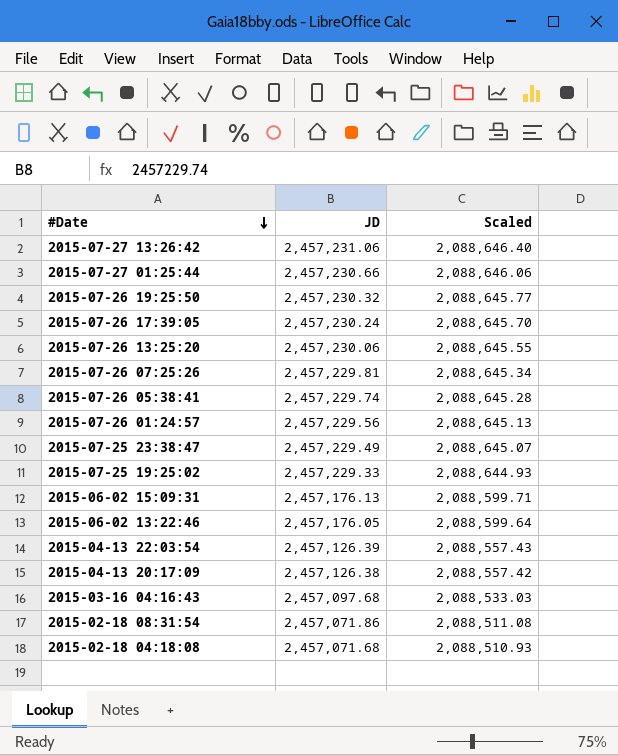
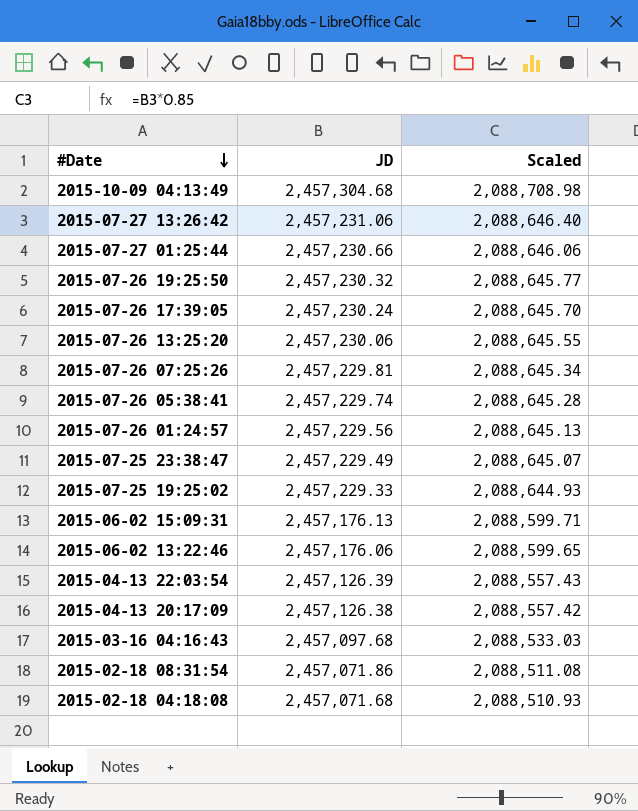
row 2015-10-09 04:13:49: none -> 2,457,304.68 | 2,088,708.98
2015-06-02 13:22:46 | JD: 2,457,176.05 -> 2,457,176.06
2015-06-02 13:22:46 | Scaled: 2,088,599.64 -> 2,088,599.65

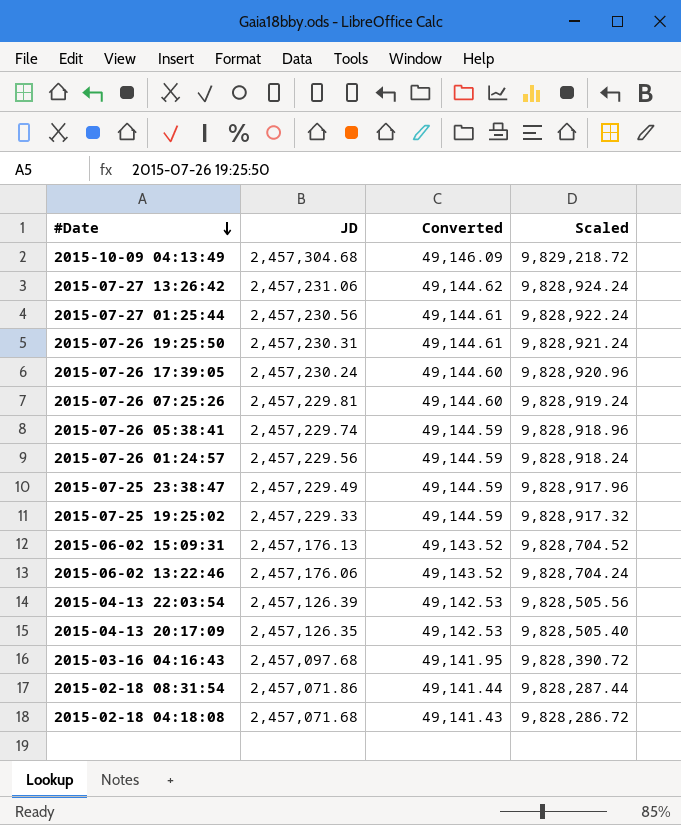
column Converted | formula: none -> [JD] * 0.02
column Scaled | formula: [JD] * 0.85 -> [JD] * 4
row 2015-07-26 13:25:20: 2,457,230.06 | 2,088,645.55 -> none
2015-07-27 01:25:44 | JD: 2,457,230.66 -> 2,457,230.56
2015-07-26 19:25:50 | JD: 2,457,230.32 -> 2,457,230.31
2015-04-13 20:17:09 | JD: 2,457,126.38 -> 2,457,126.35

